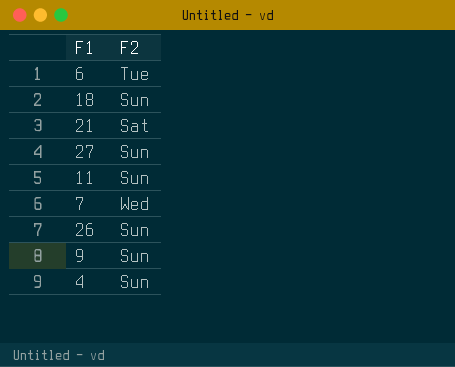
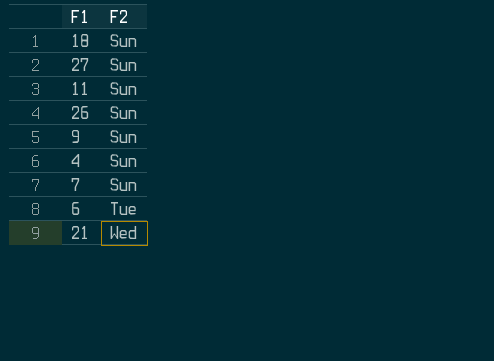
row order: none -> F2 ascending
7 | F2: Wed -> Sun
21 | F2: Sat -> Wed

